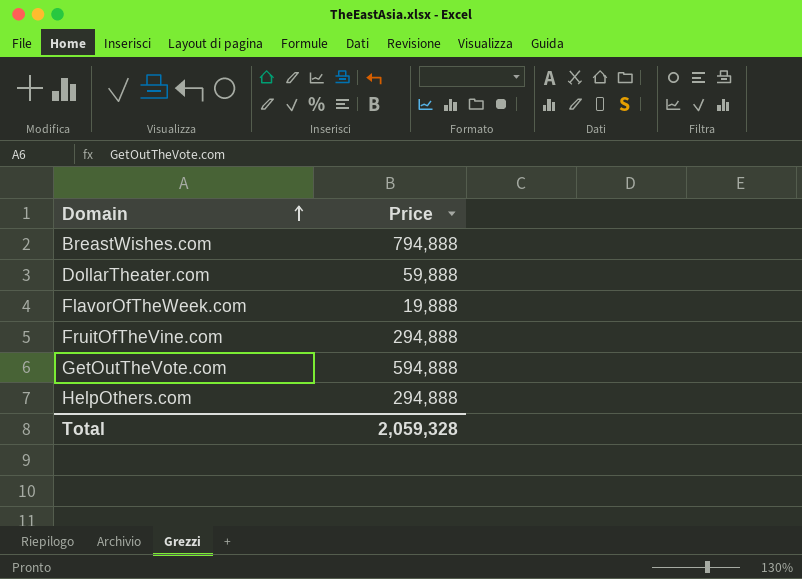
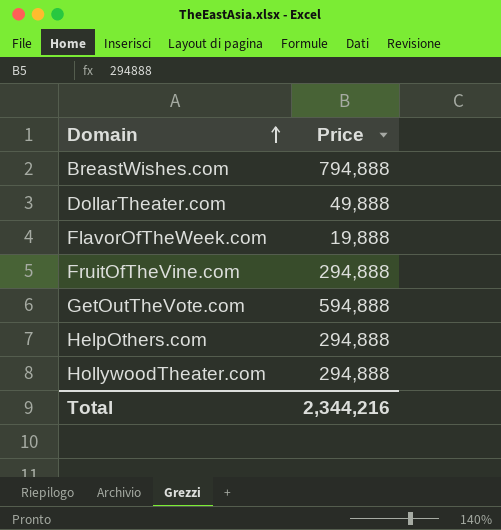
DollarTheater.com | Price: 59,888 -> 49,888
row HollywoodTheater.com: none -> 294,888
Total | Price: 2,059,328 -> 2,344,216

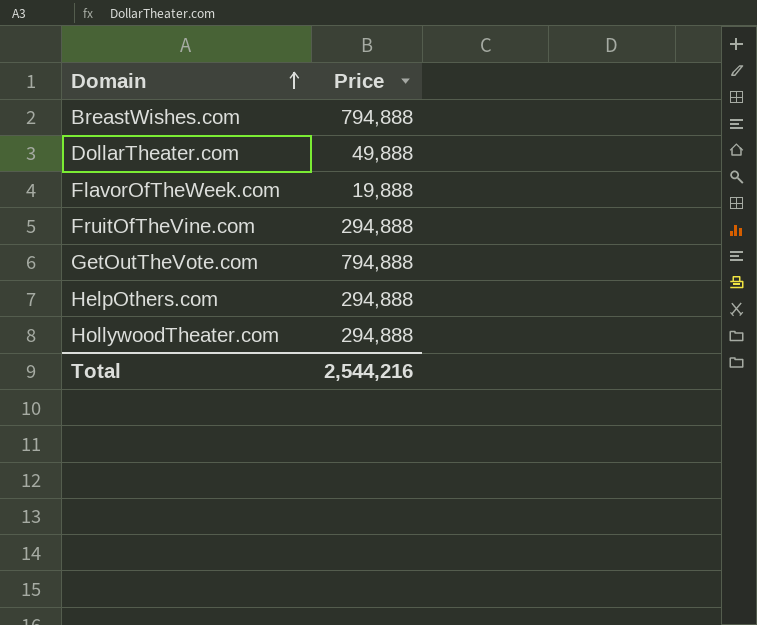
GetOutTheVote.com | Price: 594,888 -> 794,888
Total | Price: 2,344,216 -> 2,544,216

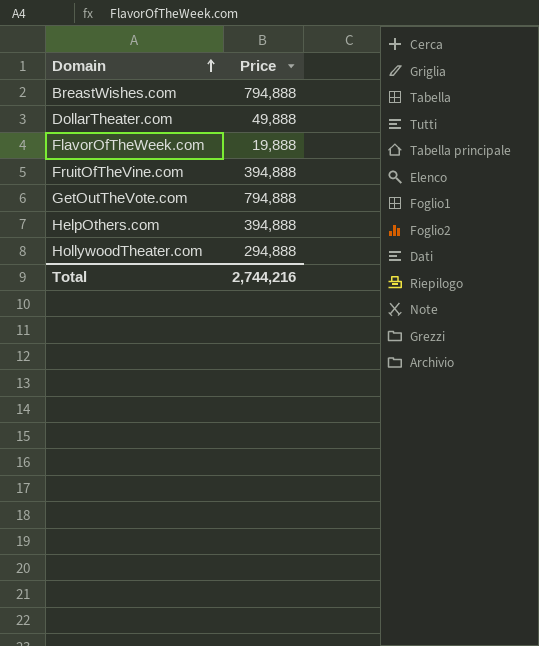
FruitOfTheVine.com | Price: 294,888 -> 394,888
HelpOthers.com | Price: 294,888 -> 394,888
Total | Price: 2,544,216 -> 2,744,216

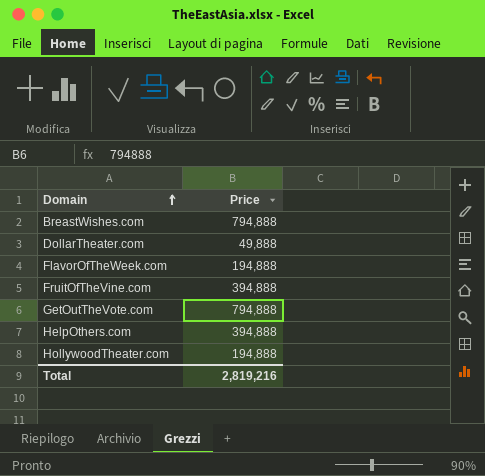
FlavorOfTheWeek.com | Price: 19,888 -> 194,888
HollywoodTheater.com | Price: 294,888 -> 194,888
Total | Price: 2,744,216 -> 2,819,216

